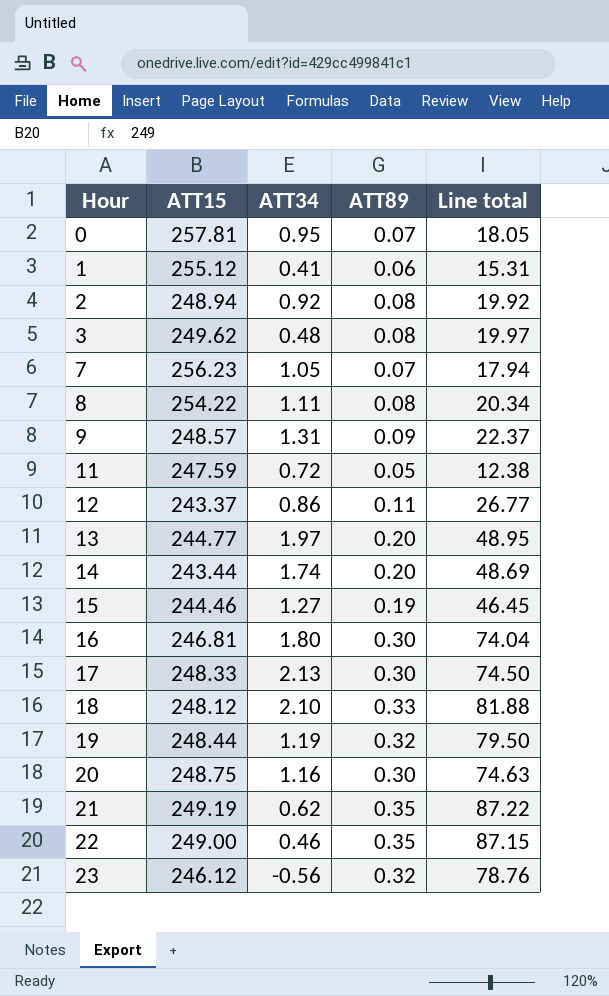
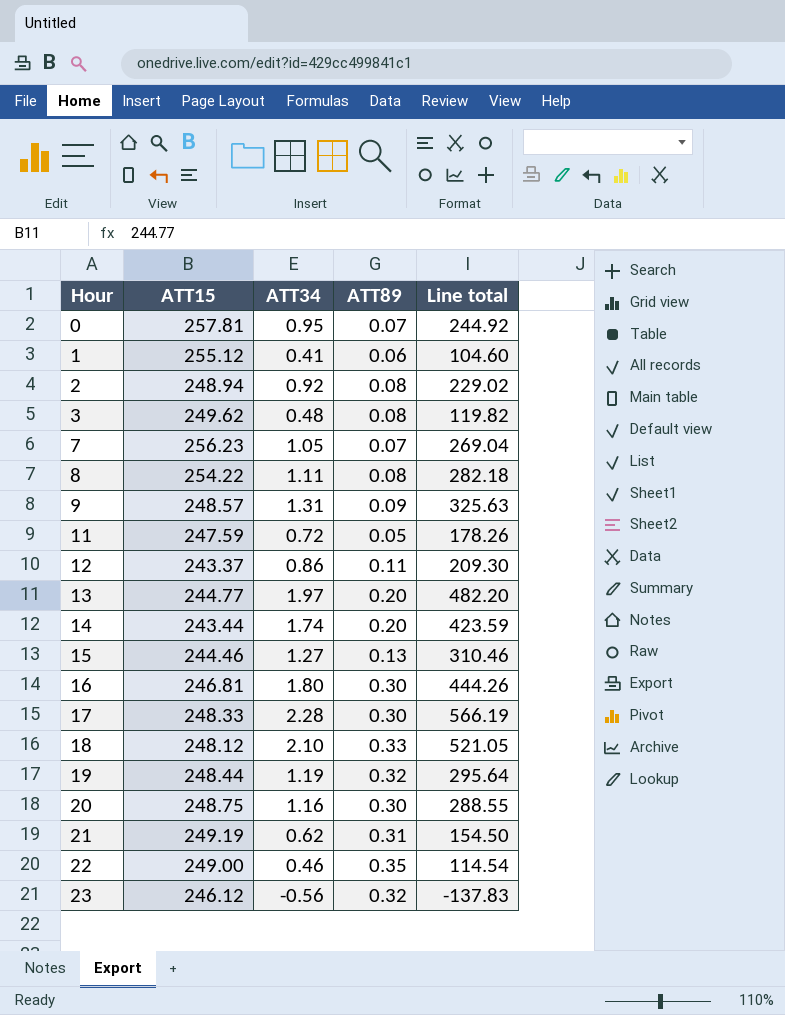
column Line total | formula: [ATT15] * [ATT89] -> [ATT15] * [ATT34]
15 | ATT89: 0.19 -> 0.13
17 | ATT34: 2.13 -> 2.28
21 | ATT89: 0.35 -> 0.31

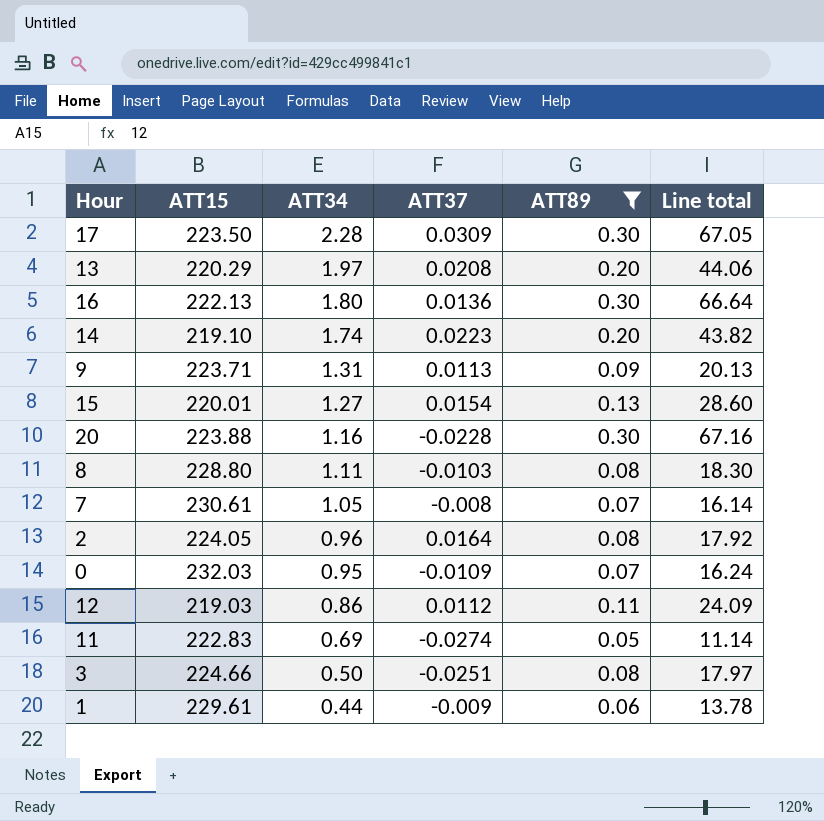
filter: none -> ATT89 <= 0.30
row order: Hour ascending -> ATT34 descending
column ATT37 | position: none -> 4
column Line total | formula: [ATT15] * [ATT34] -> [ATT15] * [ATT89]
17 | ATT15: 248.33 -> 223.50
13 | ATT15: 244.77 -> 220.29
16 | ATT15: 246.81 -> 222.13
14 | ATT15: 243.44 -> 219.10
9 | ATT15: 248.57 -> 223.71
15 | ATT15: 244.46 -> 220.01
20 | ATT15: 248.75 -> 223.88
8 | ATT15: 254.22 -> 228.80
7 | ATT15: 256.23 -> 230.61
2 | ATT15: 248.94 -> 224.05
2 | ATT34: 0.92 -> 0.96
0 | ATT15: 257.81 -> 232.03
12 | ATT15: 243.37 -> 219.03
11 | ATT15: 247.59 -> 222.83
11 | ATT34: 0.72 -> 0.69
3 | ATT15: 249.62 -> 224.66
3 | ATT34: 0.48 -> 0.50
1 | ATT15: 255.12 -> 229.61
1 | ATT34: 0.41 -> 0.44

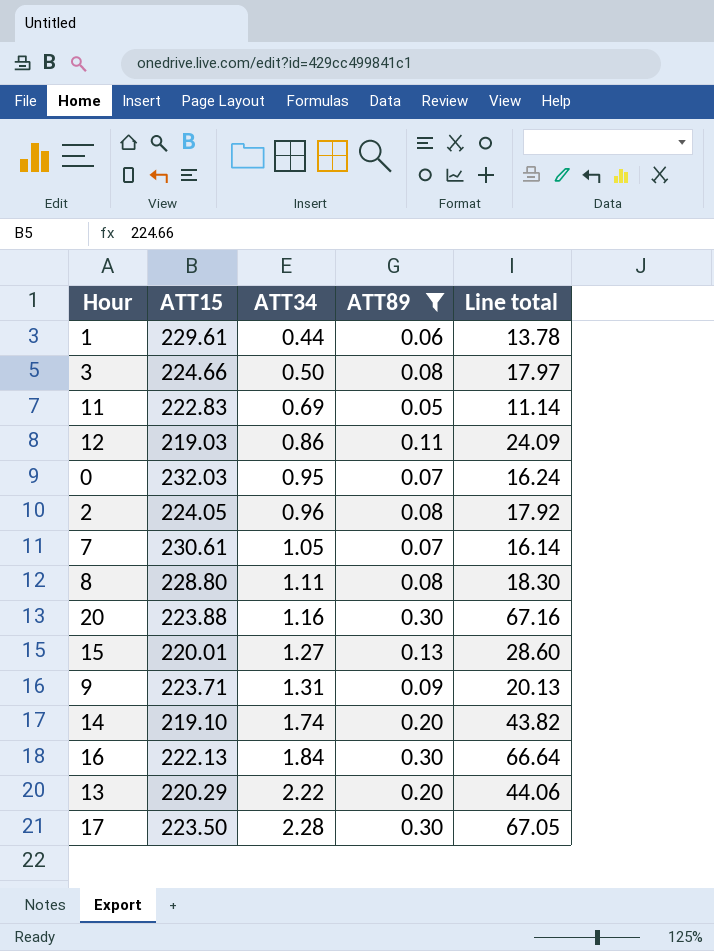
row order: ATT34 descending -> ATT34 ascending
column ATT37 | position: 4 -> none
16 | ATT34: 1.80 -> 1.84
13 | ATT34: 1.97 -> 2.22

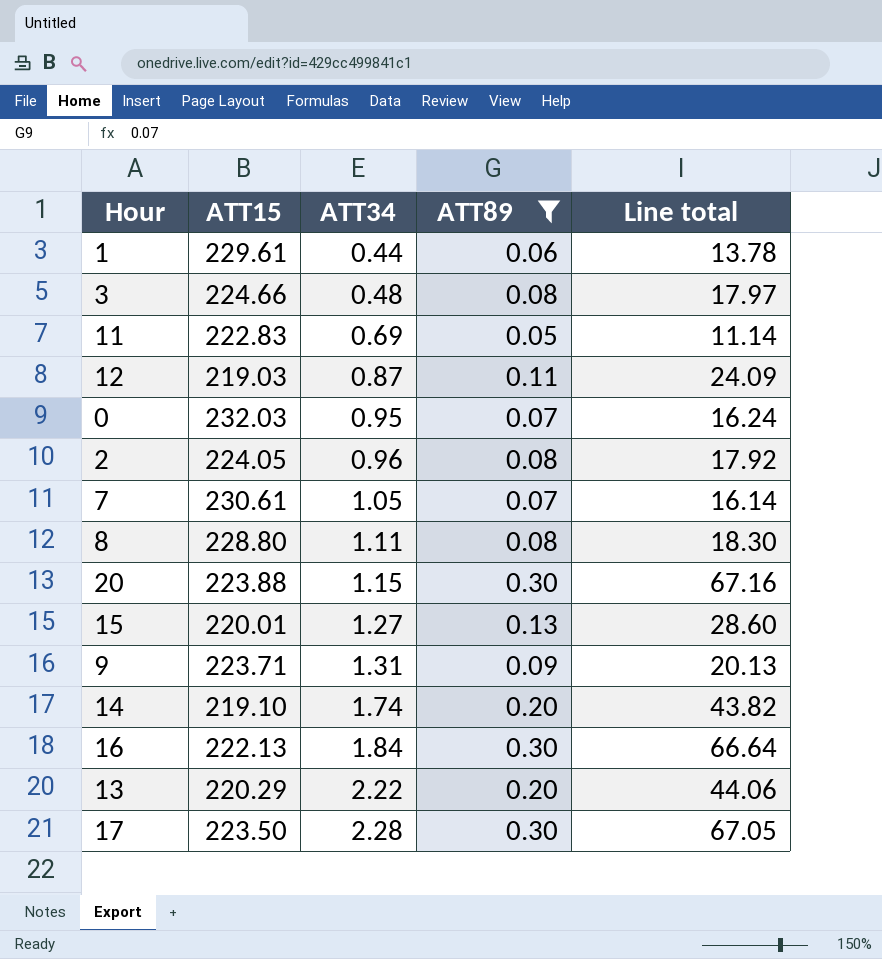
3 | ATT34: 0.50 -> 0.48
12 | ATT34: 0.86 -> 0.87
20 | ATT34: 1.16 -> 1.15

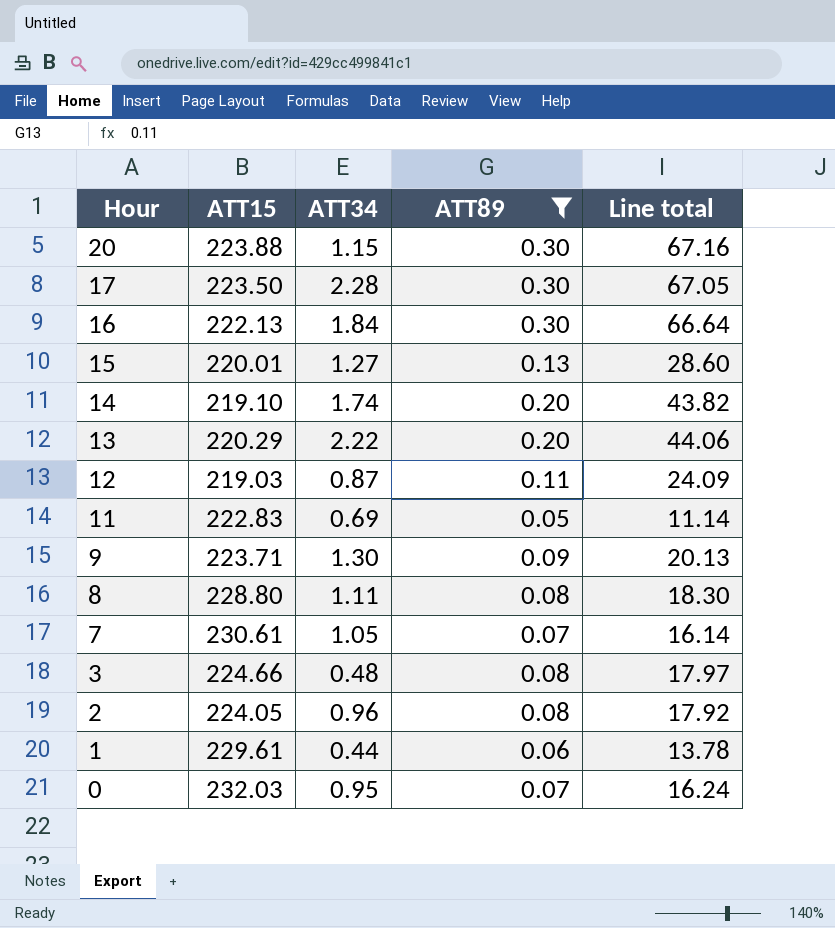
row order: ATT34 ascending -> Hour descending
9 | ATT34: 1.31 -> 1.30

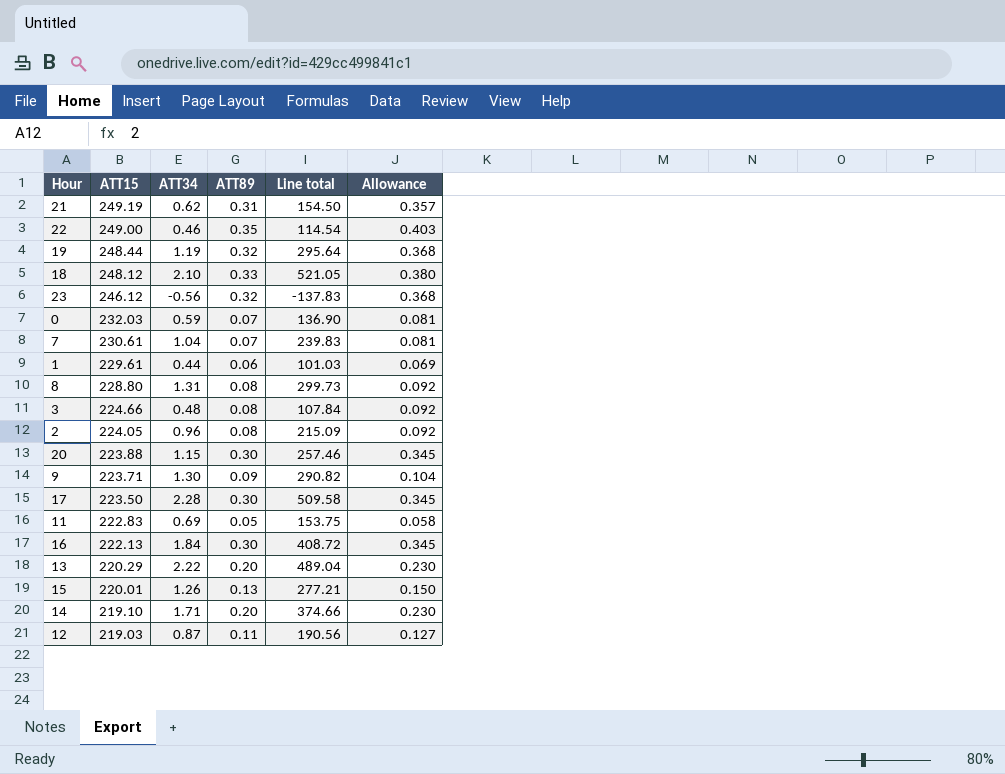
filter: ATT89 <= 0.30 -> none
row order: Hour descending -> ATT15 descending
column Line total | formula: [ATT15] * [ATT89] -> [ATT15] * [ATT34]
column Allowance | formula: none -> [ATT89] * 1.15
0 | ATT34: 0.95 -> 0.59
7 | ATT34: 1.05 -> 1.04
8 | ATT34: 1.11 -> 1.31
15 | ATT34: 1.27 -> 1.26
14 | ATT34: 1.74 -> 1.71

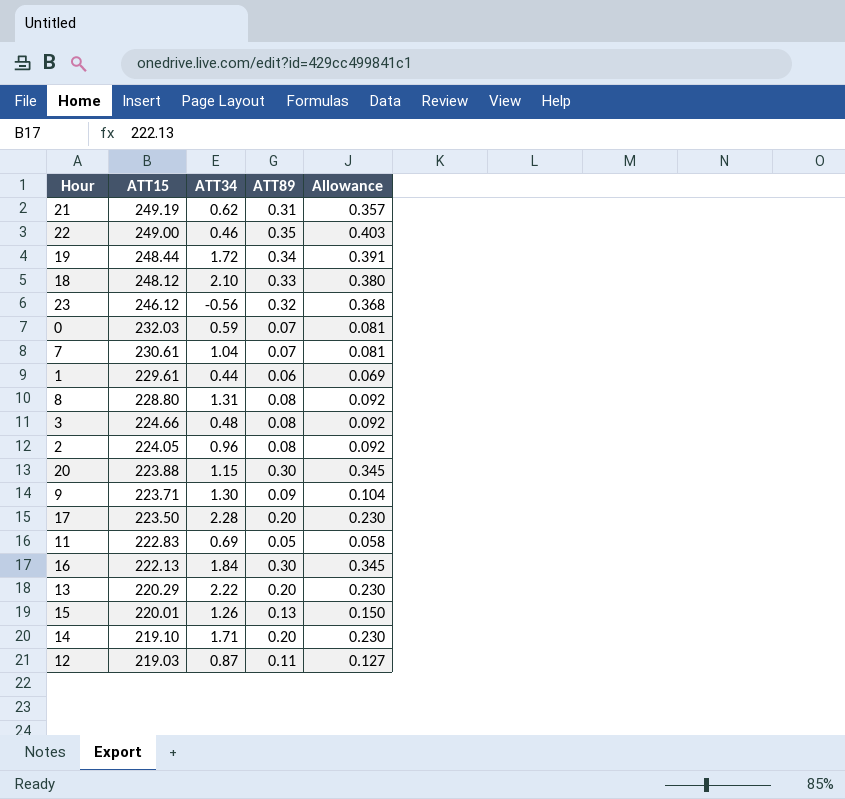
column Line total | formula: [ATT15] * [ATT34] -> none
19 | ATT34: 1.19 -> 1.72
19 | ATT89: 0.32 -> 0.34
19 | Allowance: 0.368 -> 0.391
17 | ATT89: 0.30 -> 0.20
17 | Allowance: 0.345 -> 0.230

